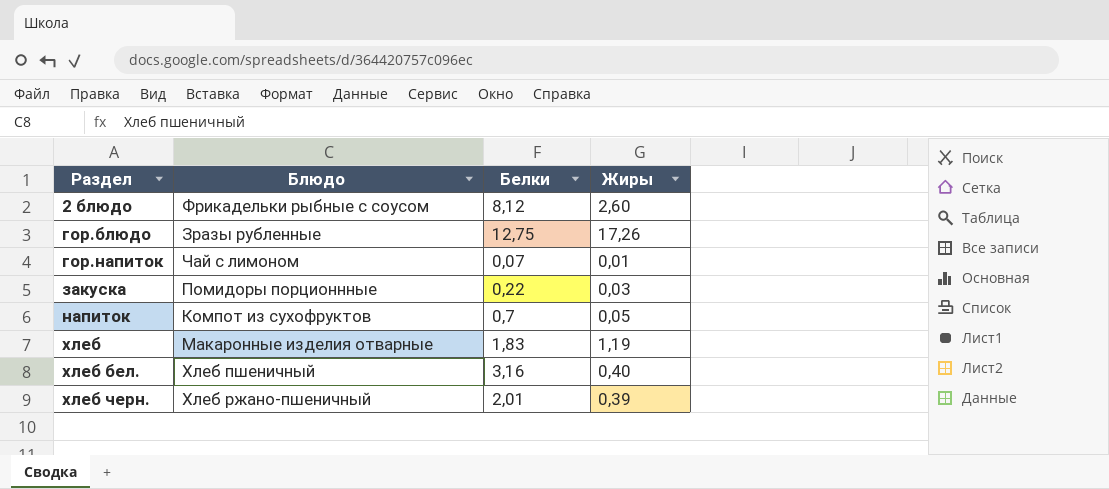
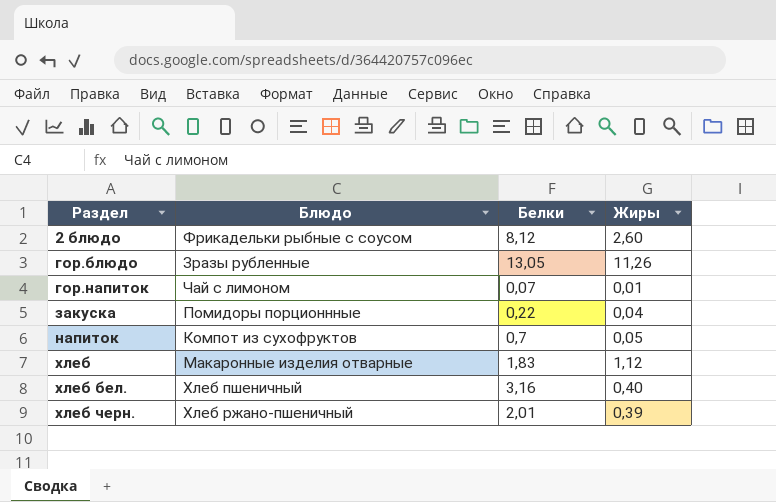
гор.блюдо | Белки: 12,75 -> 13,05
гор.блюдо | Жиры: 17,26 -> 11,26
закуска | Жиры: 0,03 -> 0,04
хлеб | Жиры: 1,19 -> 1,12

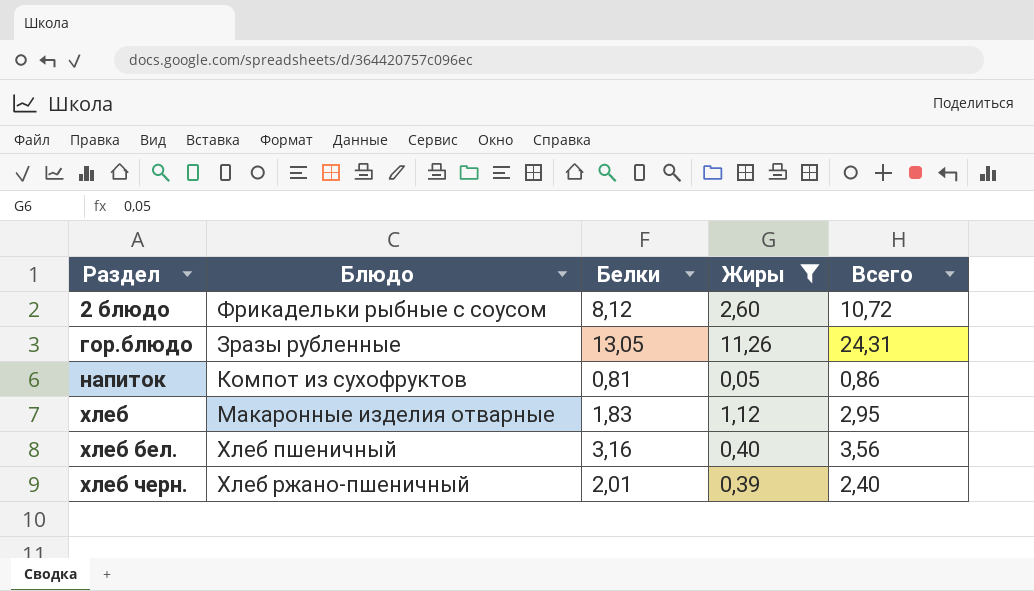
filter: none -> Жиры >= 0,05
column Всего | formula: none -> [Белки] + [Жиры]
напиток | Белки: 0,7 -> 0,81

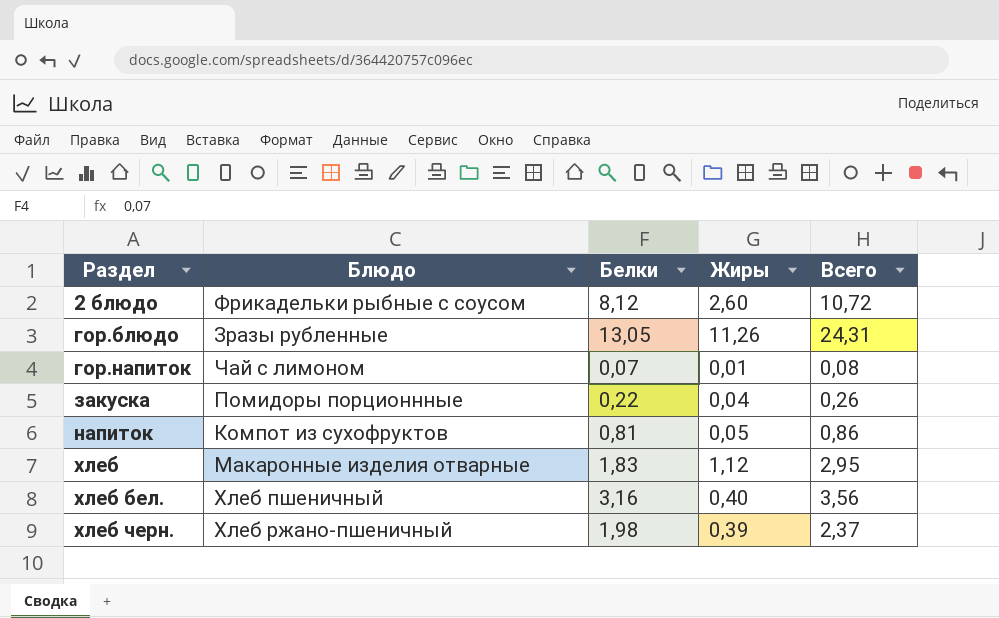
filter: Жиры >= 0,05 -> none
хлеб черн. | Белки: 2,01 -> 1,98
хлеб черн. | Всего: 2,40 -> 2,37

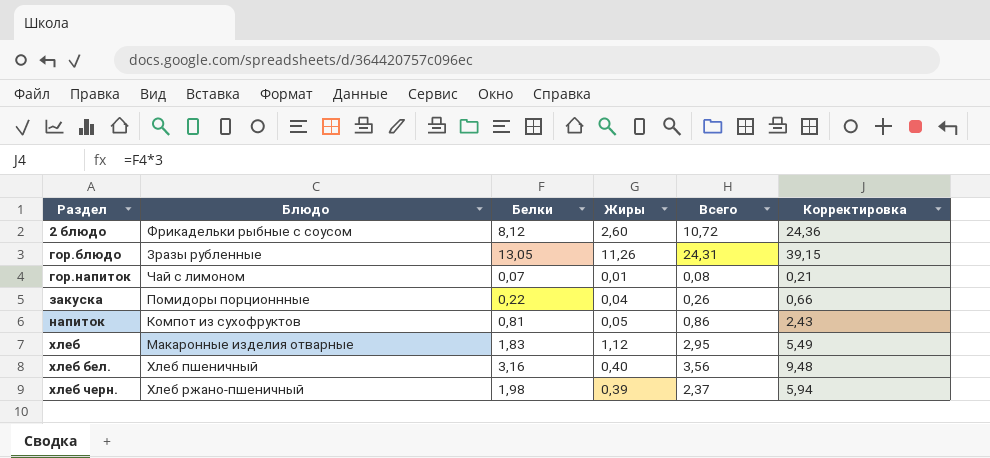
column Корректировка | formula: none -> [Белки] * 3

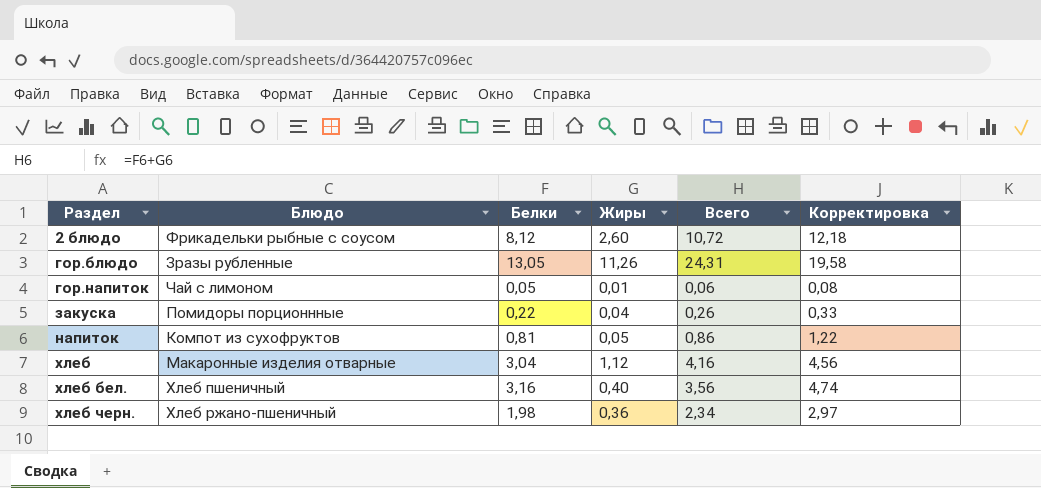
column Корректировка | formula: [Белки] * 3 -> [Белки] * 1,5
гор.напиток | Белки: 0,07 -> 0,05
гор.напиток | Всего: 0,08 -> 0,06
хлеб | Белки: 1,83 -> 3,04
хлеб | Всего: 2,95 -> 4,16
хлеб черн. | Жиры: 0,39 -> 0,36
хлеб черн. | Всего: 2,37 -> 2,34

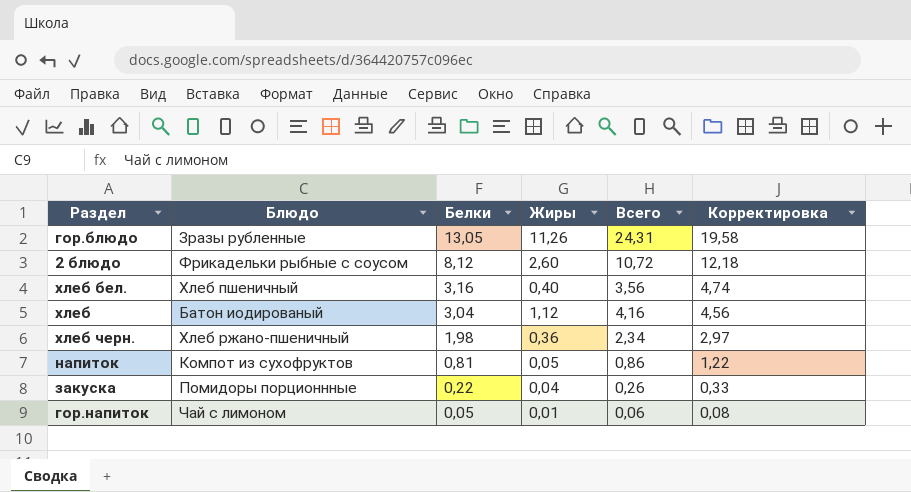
row order: Раздел ascending -> Белки descending
хлеб | Блюдо: Макаронные изделия отварные -> Батон иодированый

